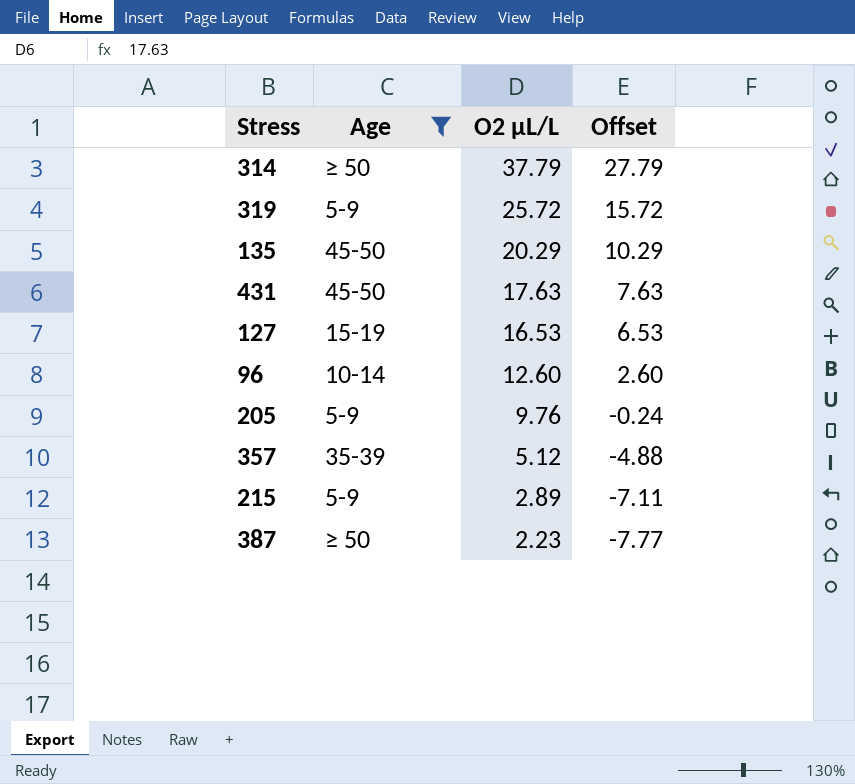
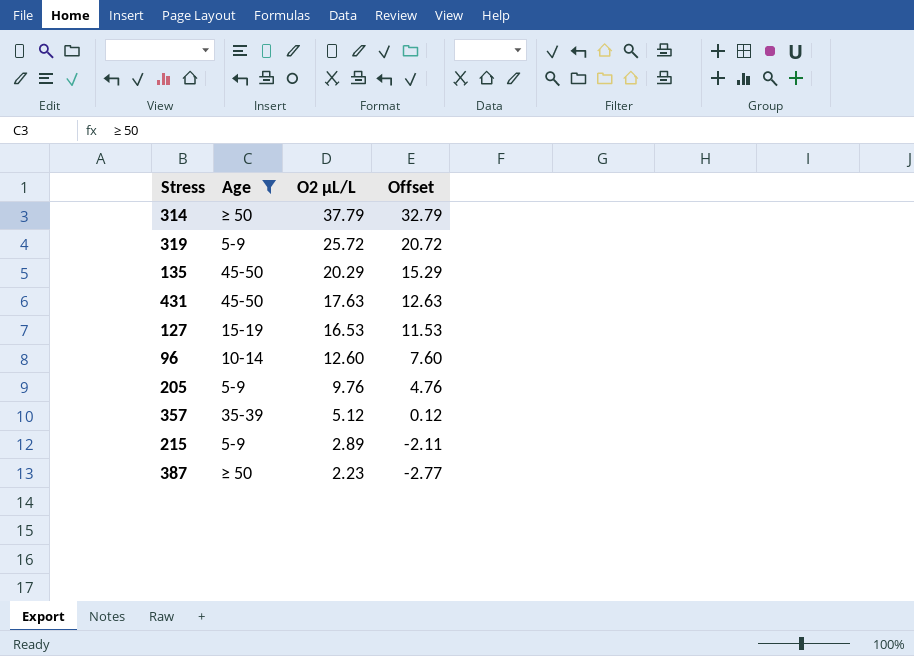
column Offset | formula: [O2 µL/L] - 10 -> [O2 µL/L] - 5

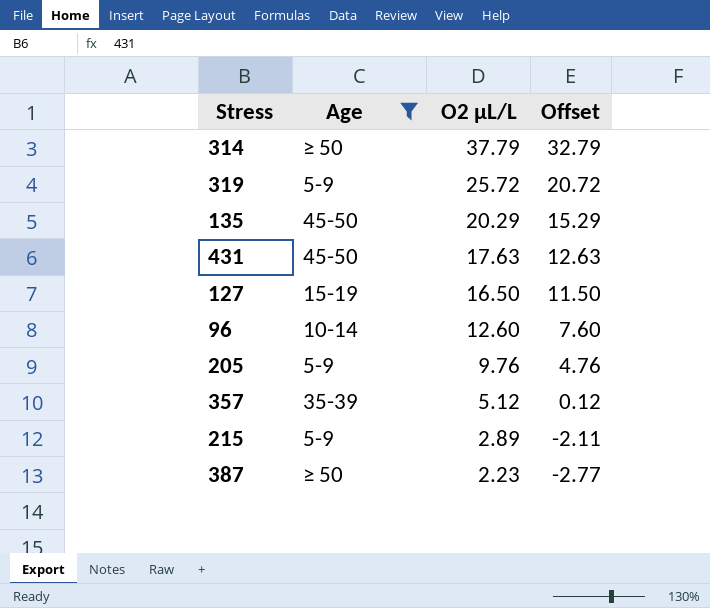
127 | O2 µL/L: 16.53 -> 16.50
127 | Offset: 11.53 -> 11.50

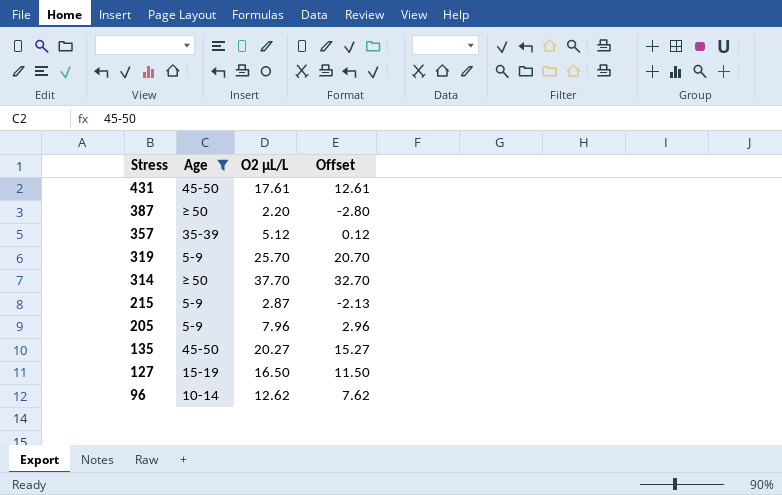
row order: O2 µL/L descending -> Stress descending
431 | O2 µL/L: 17.63 -> 17.61
431 | Offset: 12.63 -> 12.61
387 | O2 µL/L: 2.23 -> 2.20
387 | Offset: -2.77 -> -2.80
319 | O2 µL/L: 25.72 -> 25.70
319 | Offset: 20.72 -> 20.70
314 | O2 µL/L: 37.79 -> 37.70
314 | Offset: 32.79 -> 32.70
215 | O2 µL/L: 2.89 -> 2.87
215 | Offset: -2.11 -> -2.13
205 | O2 µL/L: 9.76 -> 7.96
205 | Offset: 4.76 -> 2.96
135 | O2 µL/L: 20.29 -> 20.27
135 | Offset: 15.29 -> 15.27
96 | O2 µL/L: 12.60 -> 12.62
96 | Offset: 7.60 -> 7.62

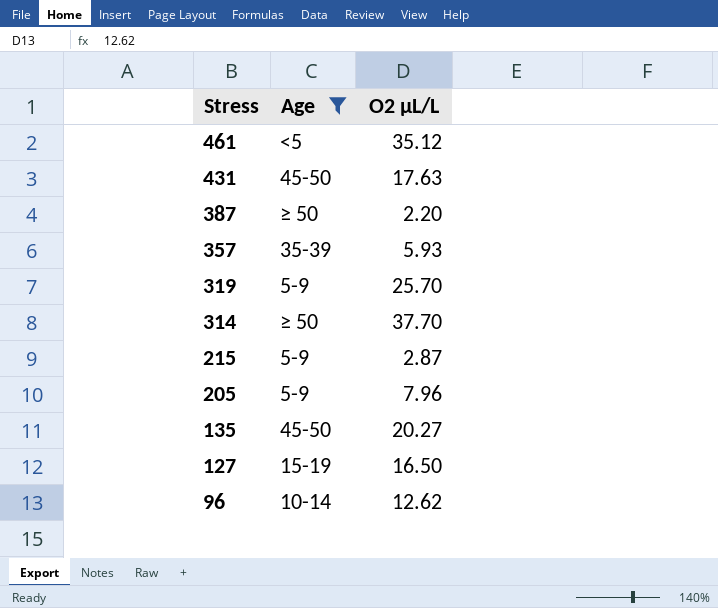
column Offset | formula: [O2 µL/L] - 5 -> none
row 461: none -> <5 | 35.12
431 | O2 µL/L: 17.61 -> 17.63
357 | O2 µL/L: 5.12 -> 5.93

